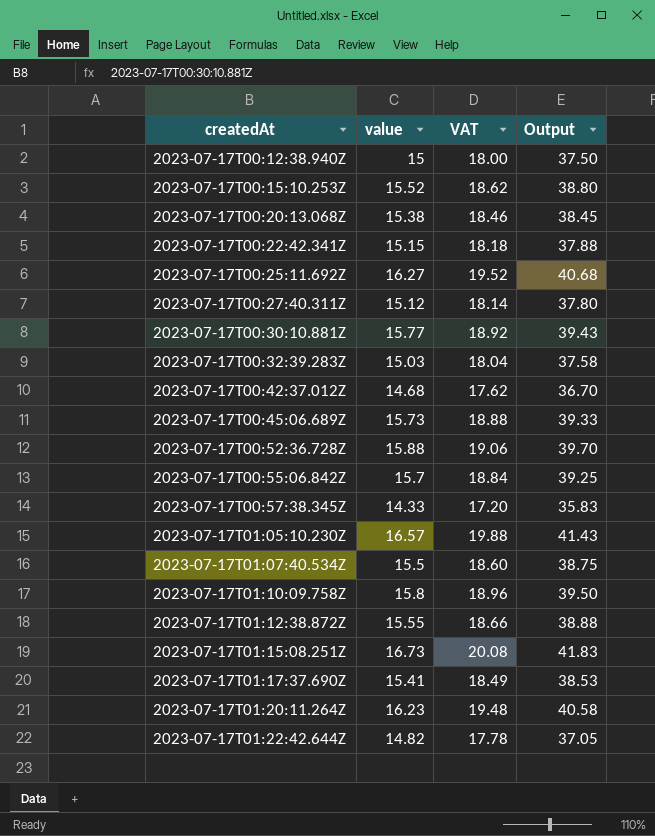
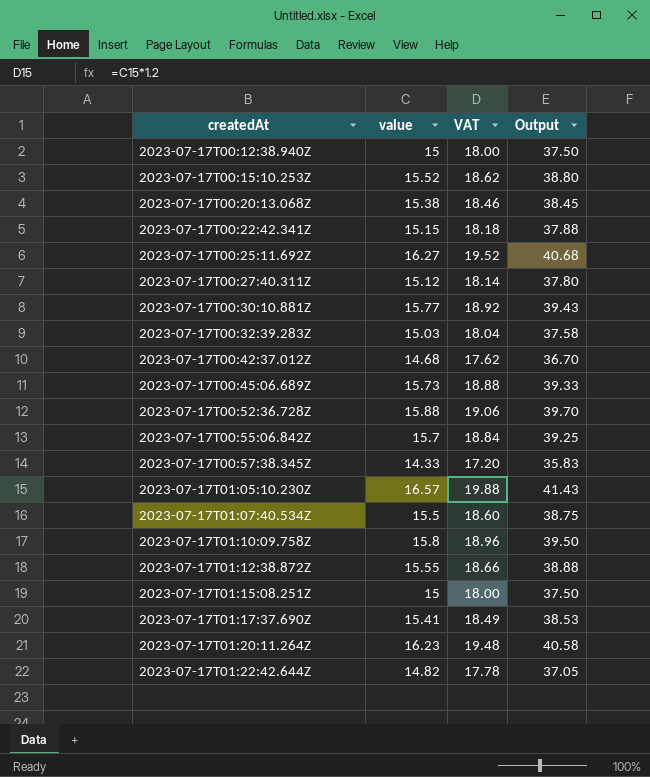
2023-07-17T01:15:08.251Z | value: 16.73 -> 15
2023-07-17T01:15:08.251Z | VAT: 20.08 -> 18.00
2023-07-17T01:15:08.251Z | Output: 41.83 -> 37.50

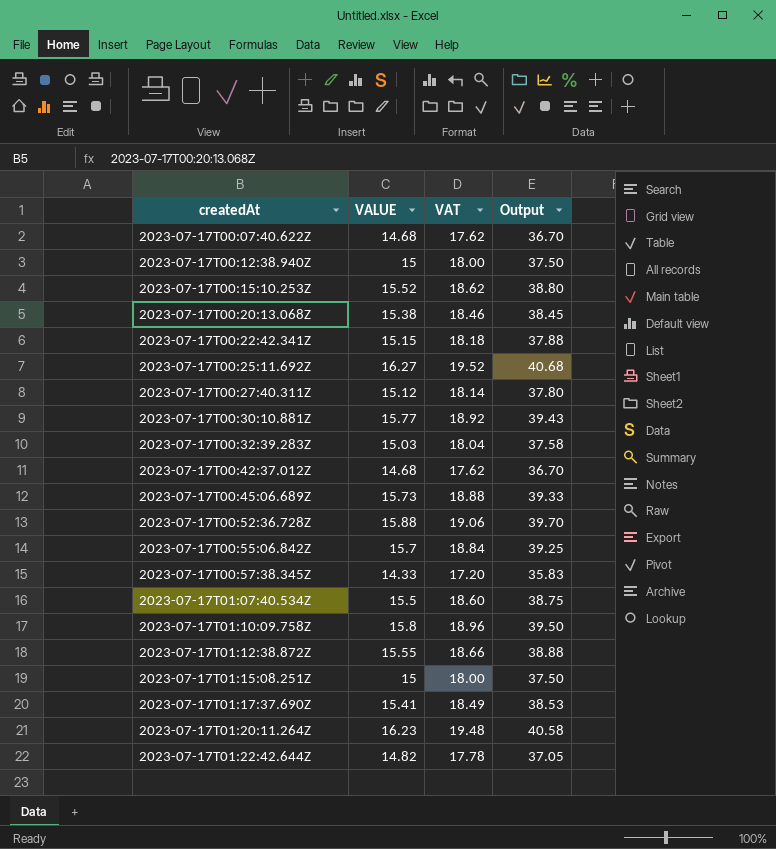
column name: value -> VALUE
row 2023-07-17T01:05:10.230Z: 16.57 | 19.88 | 41.43 -> none
row 2023-07-17T00:07:40.622Z: none -> 14.68 | 17.62 | 36.70

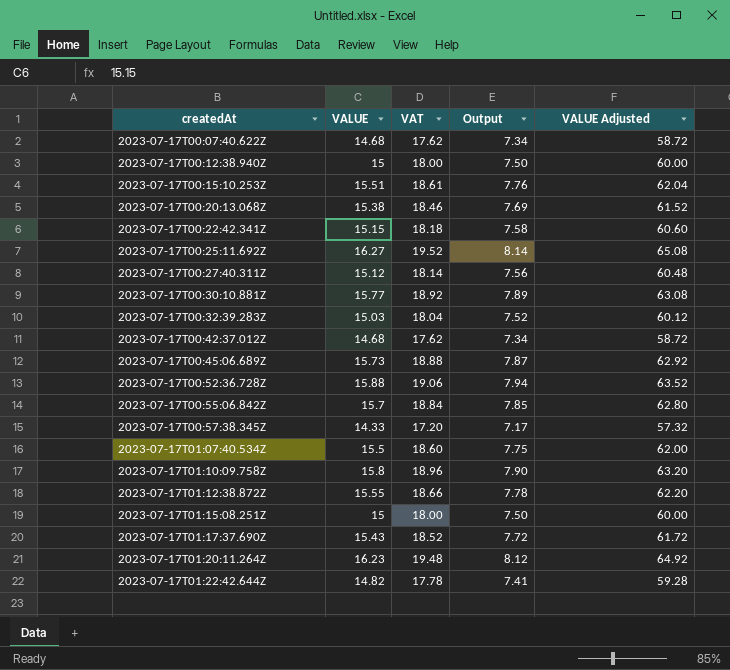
column Output | formula: [VALUE] * 2.5 -> [VALUE] * 0.5
column VALUE Adjusted | formula: none -> [VALUE] * 4
2023-07-17T00:15:10.253Z | VALUE: 15.52 -> 15.51
2023-07-17T00:15:10.253Z | VAT: 18.62 -> 18.61
2023-07-17T01:17:37.690Z | VALUE: 15.41 -> 15.43
2023-07-17T01:17:37.690Z | VAT: 18.49 -> 18.52

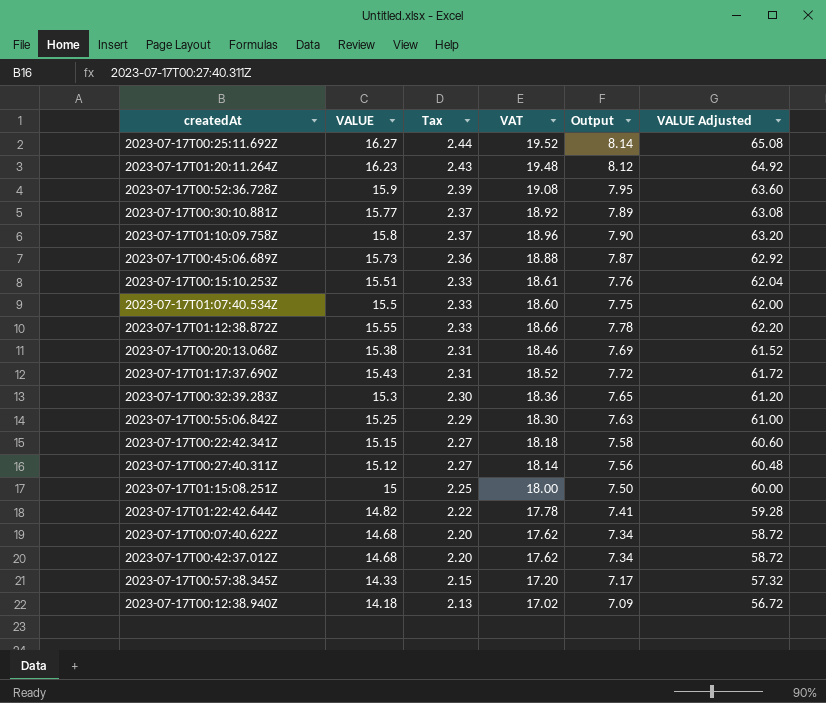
row order: createdAt ascending -> Tax descending
column Tax | formula: none -> [VALUE] * 0.15
2023-07-17T00:52:36.728Z | VALUE: 15.88 -> 15.9
2023-07-17T00:52:36.728Z | VAT: 19.06 -> 19.08
2023-07-17T00:52:36.728Z | Output: 7.94 -> 7.95
2023-07-17T00:52:36.728Z | VALUE Adjusted: 63.52 -> 63.60
2023-07-17T00:32:39.283Z | VALUE: 15.03 -> 15.3
2023-07-17T00:32:39.283Z | VAT: 18.04 -> 18.36
2023-07-17T00:32:39.283Z | Output: 7.52 -> 7.65
2023-07-17T00:32:39.283Z | VALUE Adjusted: 60.12 -> 61.20
2023-07-17T00:55:06.842Z | VALUE: 15.7 -> 15.25
2023-07-17T00:55:06.842Z | VAT: 18.84 -> 18.30
2023-07-17T00:55:06.842Z | Output: 7.85 -> 7.63
2023-07-17T00:55:06.842Z | VALUE Adjusted: 62.80 -> 61.00
2023-07-17T00:12:38.940Z | VALUE: 15 -> 14.18
2023-07-17T00:12:38.940Z | VAT: 18.00 -> 17.02
2023-07-17T00:12:38.940Z | Output: 7.50 -> 7.09
2023-07-17T00:12:38.940Z | VALUE Adjusted: 60.00 -> 56.72

